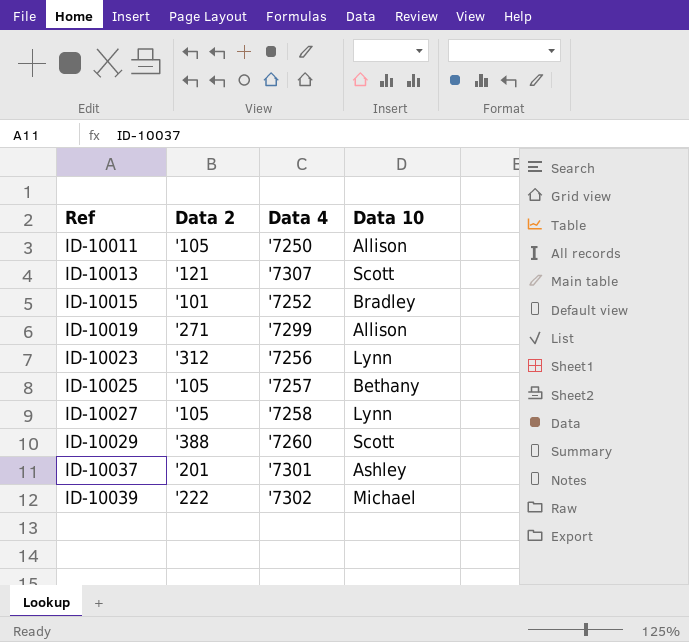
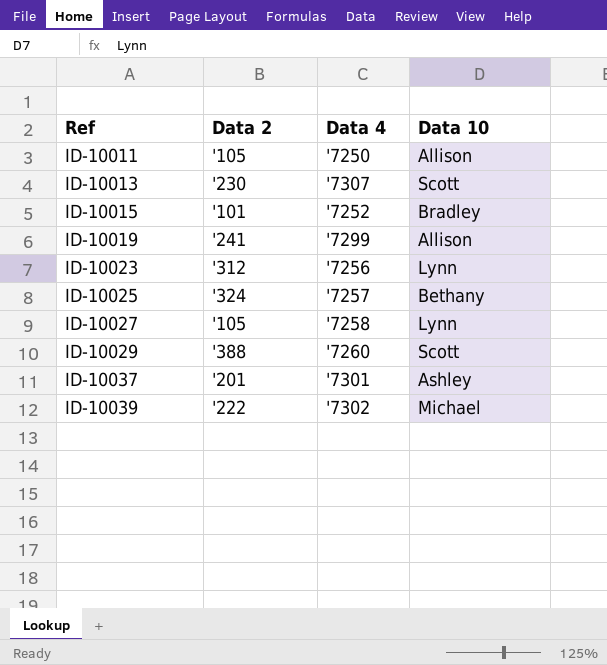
ID-10013 | Data 2: '121 -> '230
ID-10019 | Data 2: '271 -> '241
ID-10025 | Data 2: '105 -> '324

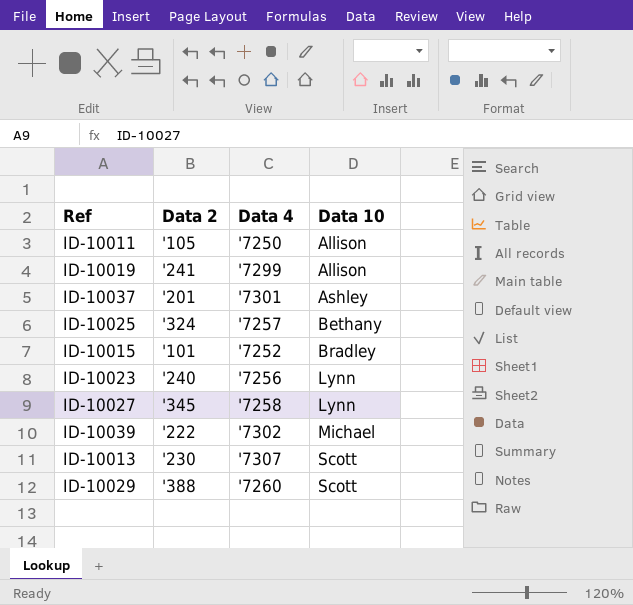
row order: Ref ascending -> Data 10 ascending
ID-10023 | Data 2: '312 -> '240
ID-10027 | Data 2: '105 -> '345

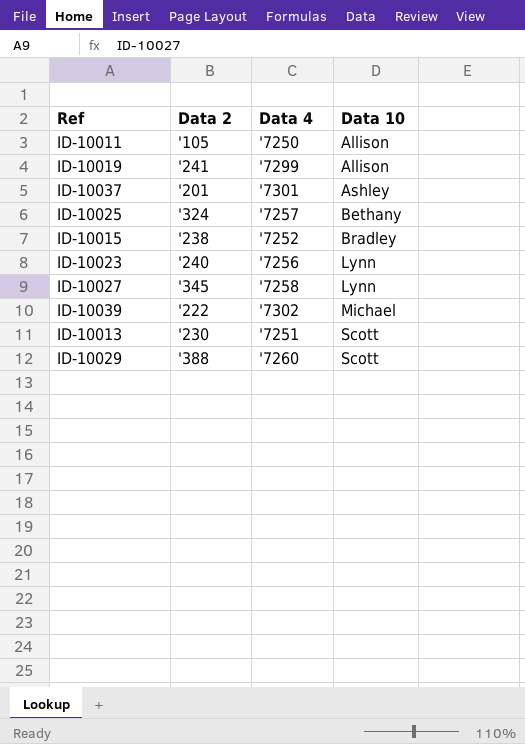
ID-10015 | Data 2: '101 -> '238
ID-10013 | Data 4: '7307 -> '7251

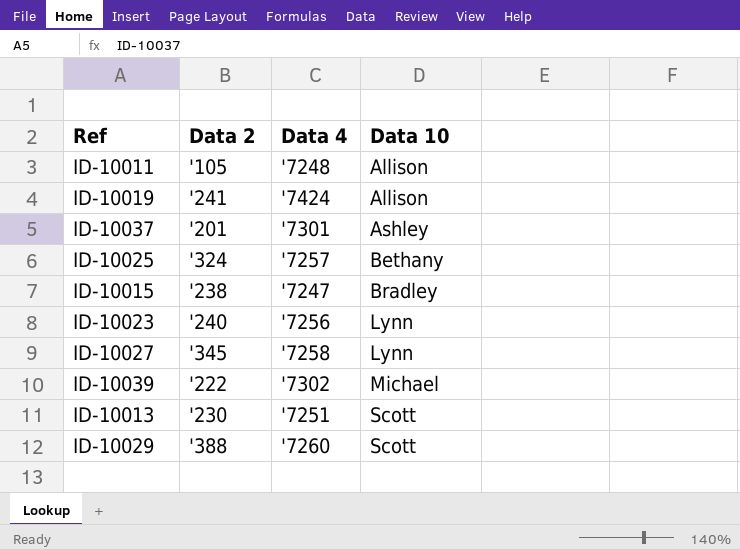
ID-10011 | Data 4: '7250 -> '7248
ID-10019 | Data 4: '7299 -> '7424
ID-10015 | Data 4: '7252 -> '7247

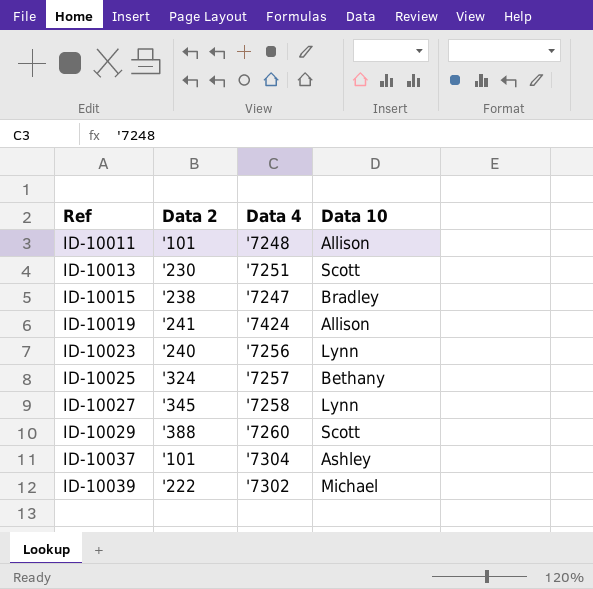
row order: Data 10 ascending -> Ref ascending
ID-10011 | Data 2: '105 -> '101
ID-10037 | Data 2: '201 -> '101
ID-10037 | Data 4: '7301 -> '7304

